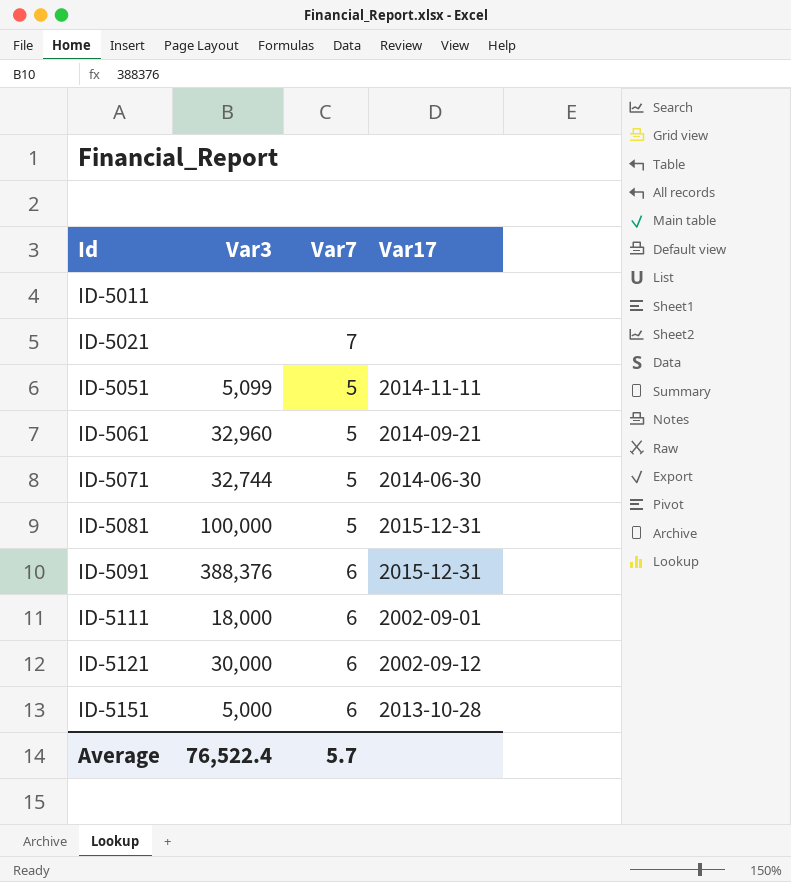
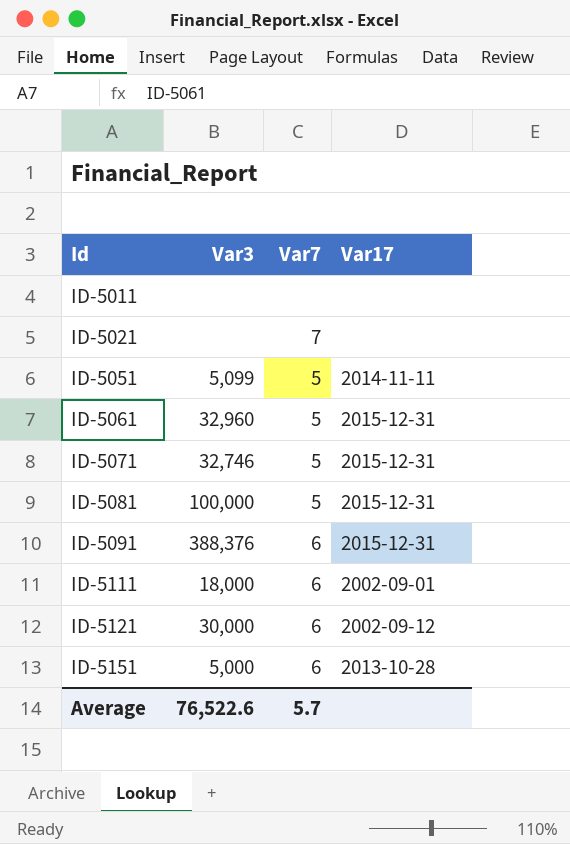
ID-5061 | Var17: 2014-09-21 -> 2015-12-31
ID-5071 | Var3: 32,744 -> 32,746
ID-5071 | Var17: 2014-06-30 -> 2015-12-31
Average | Var3: 76,522.4 -> 76,522.6

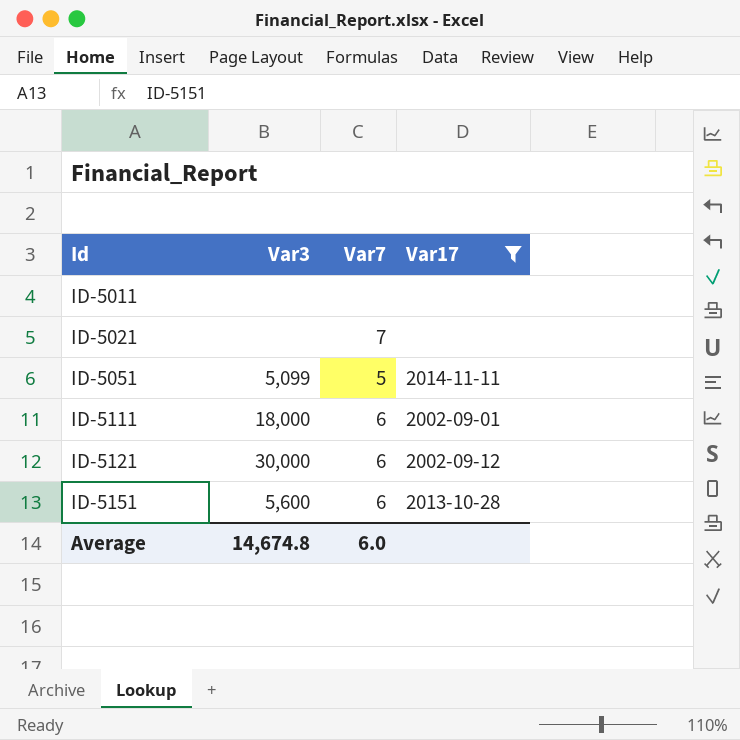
filter: none -> Var17 != 2015-12-31
ID-5151 | Var3: 5,000 -> 5,600
Average | Var3: 76,522.6 -> 14,674.8
Average | Var7: 5.7 -> 6.0

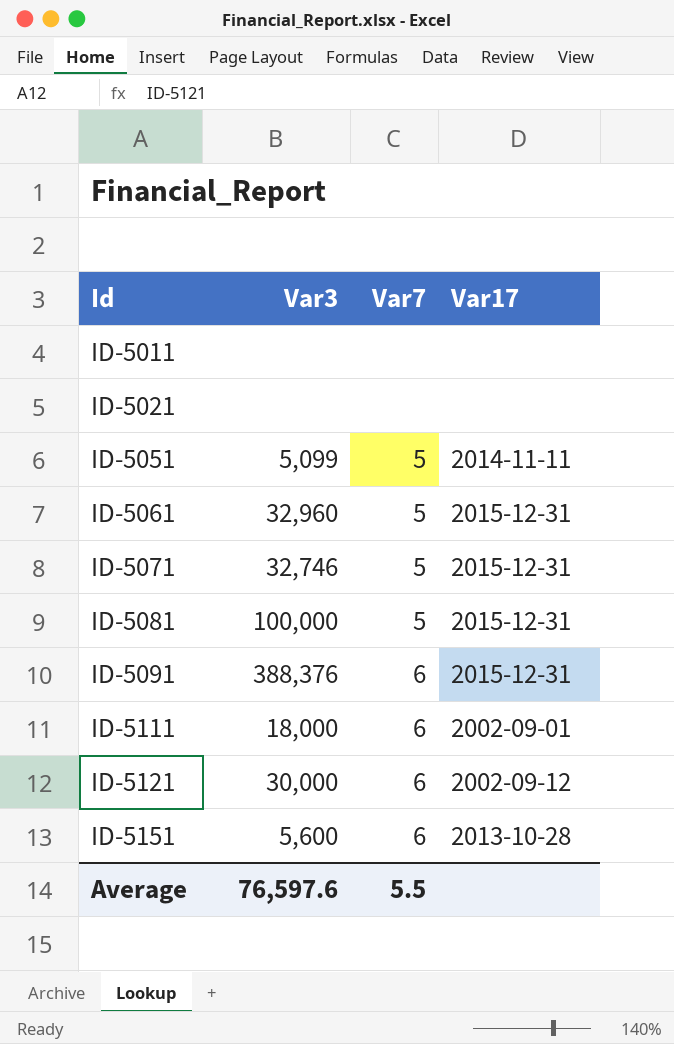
filter: Var17 != 2015-12-31 -> none
ID-5021 | Var7: 7 -> none
Average | Var3: 14,674.8 -> 76,597.6
Average | Var7: 6.0 -> 5.5

